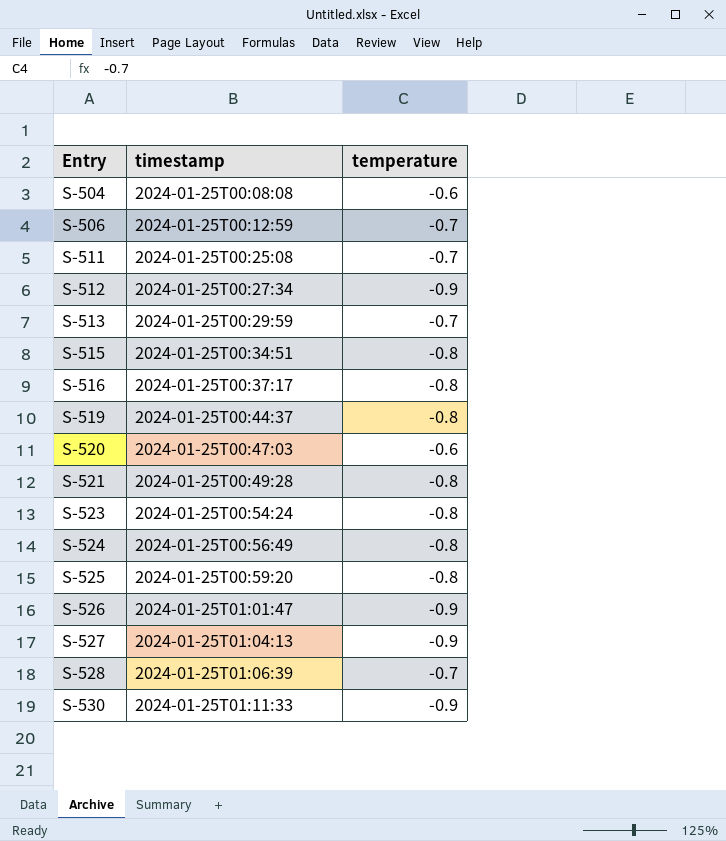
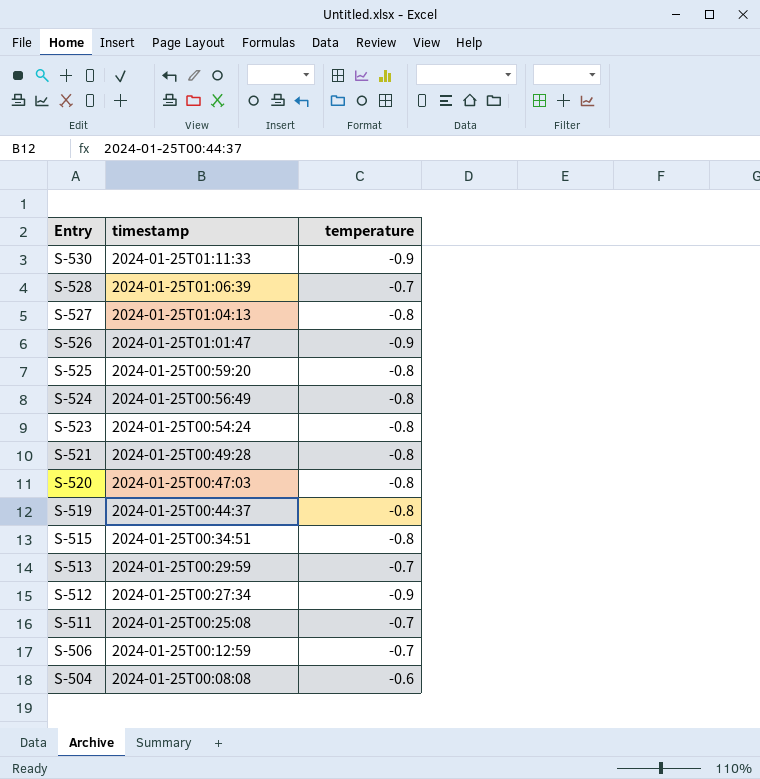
row order: Entry ascending -> Entry descending
row S-516: 2024-01-25T00:37:17 | -0.8 -> none
S-527 | temperature: -0.9 -> -0.8
S-520 | temperature: -0.6 -> -0.8

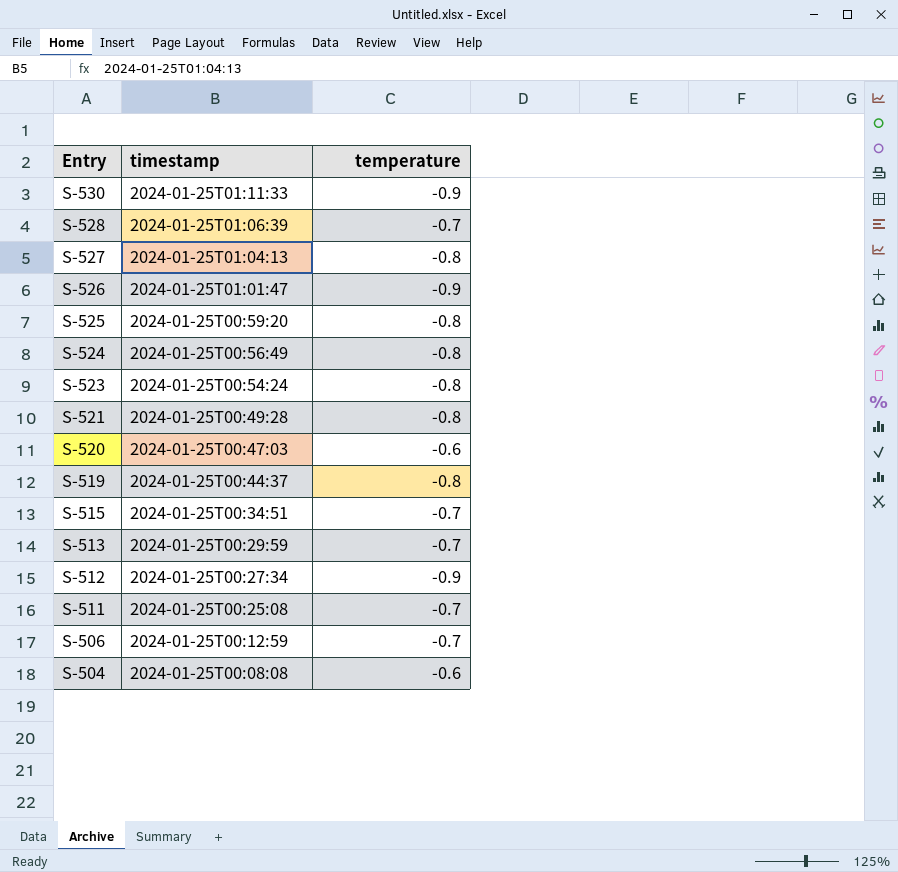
S-520 | temperature: -0.8 -> -0.6
S-515 | temperature: -0.8 -> -0.7

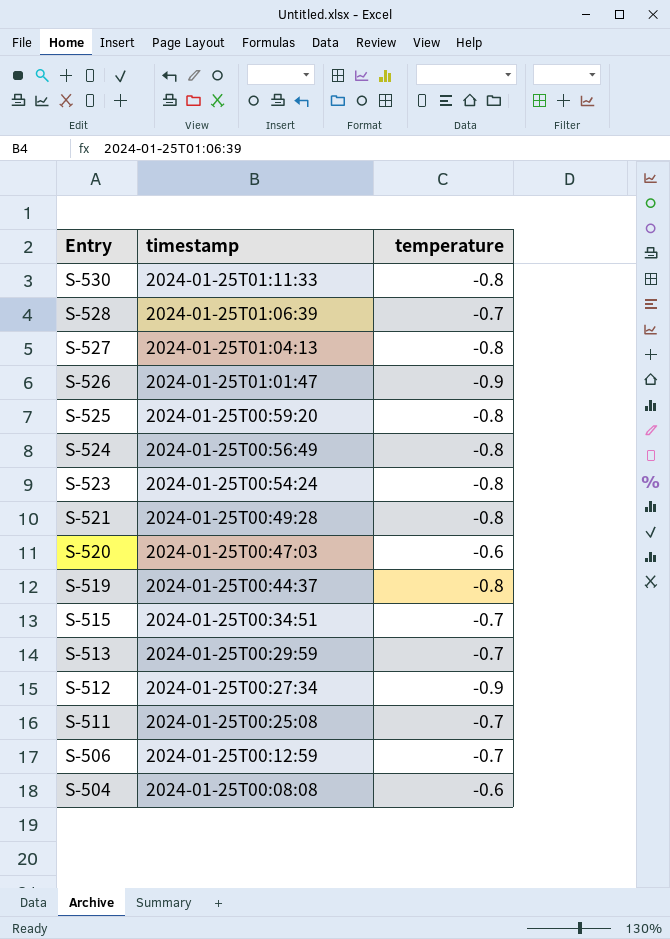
S-530 | temperature: -0.9 -> -0.8

